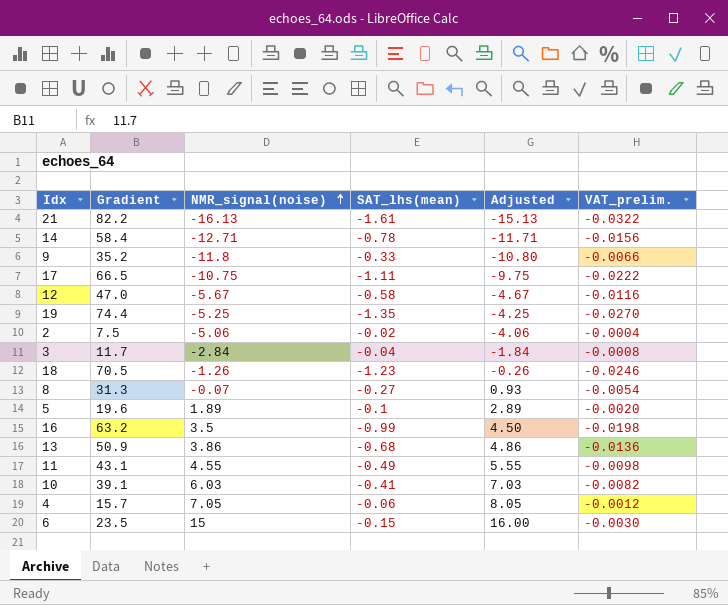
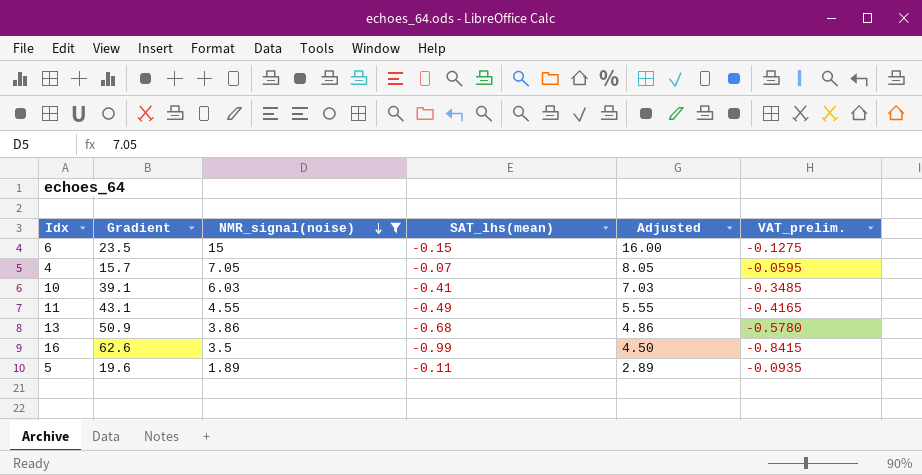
filter: none -> NMR_signal(noise) >= 1.89
row order: NMR_signal(noise) ascending -> NMR_signal(noise) descending
column VAT_prelim. | formula: [SAT_lhs(mean)] * 0.02 -> [SAT_lhs(mean)] * 0.85
4 | SAT_lhs(mean): -0.06 -> -0.07
16 | Gradient: 63.2 -> 62.6
5 | SAT_lhs(mean): -0.1 -> -0.11

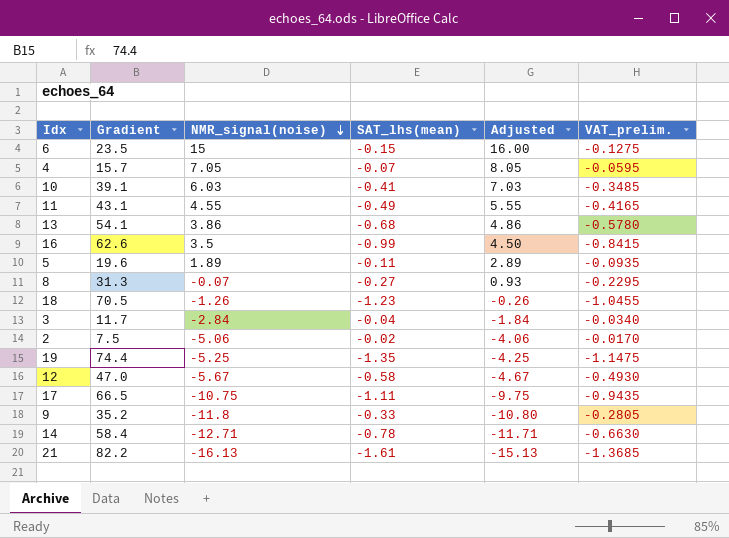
filter: NMR_signal(noise) >= 1.89 -> none
13 | Gradient: 50.9 -> 54.1

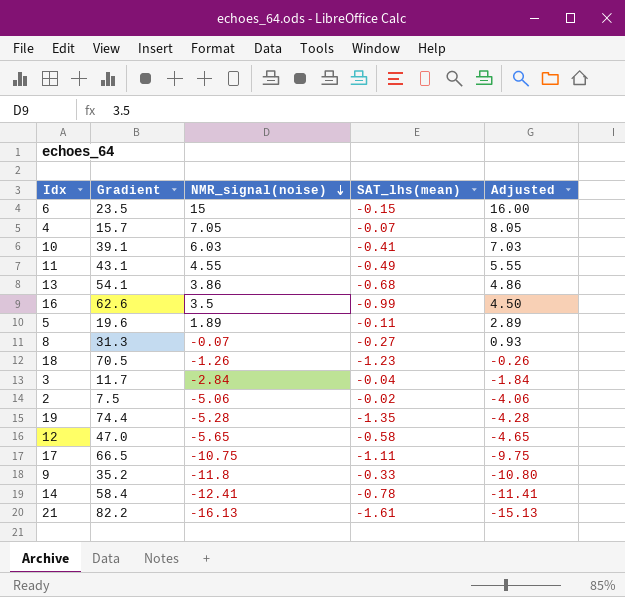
column VAT_prelim. | formula: [SAT_lhs(mean)] * 0.85 -> none
19 | NMR_signal(noise): -5.25 -> -5.28
19 | Adjusted: -4.25 -> -4.28
12 | NMR_signal(noise): -5.67 -> -5.65
12 | Adjusted: -4.67 -> -4.65
14 | NMR_signal(noise): -12.71 -> -12.41
14 | Adjusted: -11.71 -> -11.41

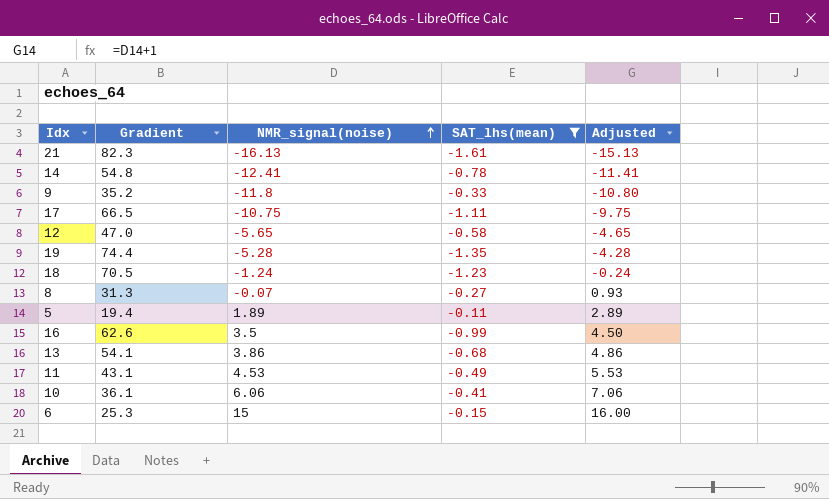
filter: none -> SAT_lhs(mean) <= -0.11
row order: NMR_signal(noise) descending -> NMR_signal(noise) ascending
21 | Gradient: 82.2 -> 82.3
14 | Gradient: 58.4 -> 54.8
18 | NMR_signal(noise): -1.26 -> -1.24
18 | Adjusted: -0.26 -> -0.24
5 | Gradient: 19.6 -> 19.4
11 | NMR_signal(noise): 4.55 -> 4.53
11 | Adjusted: 5.55 -> 5.53
10 | Gradient: 39.1 -> 36.1
10 | NMR_signal(noise): 6.03 -> 6.06
10 | Adjusted: 7.03 -> 7.06
6 | Gradient: 23.5 -> 25.3

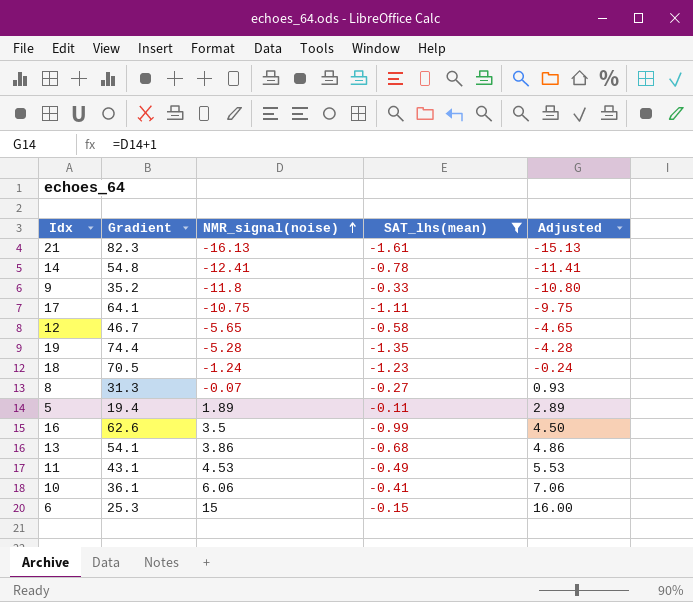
17 | Gradient: 66.5 -> 64.1
12 | Gradient: 47.0 -> 46.7

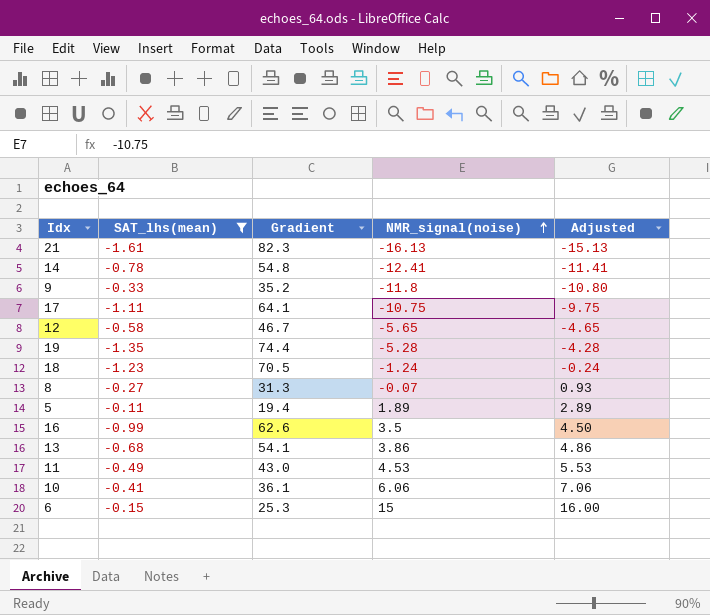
column SAT_lhs(mean) | position: 4 -> 2
11 | Gradient: 43.1 -> 43.0

